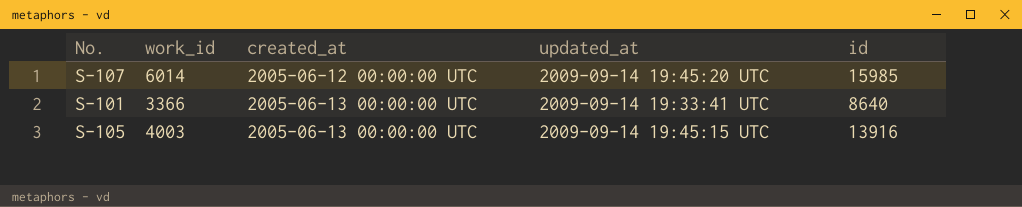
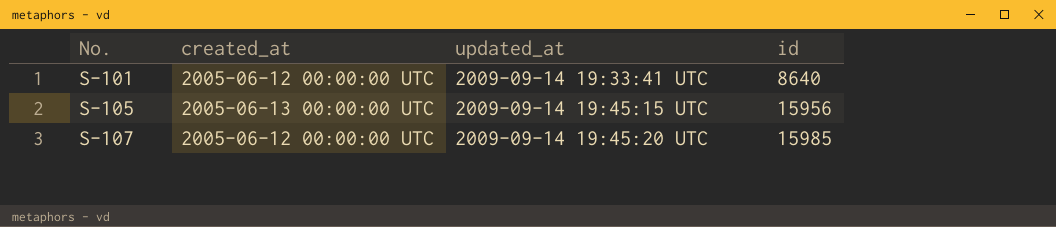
row order: created_at ascending -> No. ascending
column work_id | position: 2 -> none
S-101 | created_at: 2005-06-13 00:00:00 UTC -> 2005-06-12 00:00:00 UTC
S-105 | id: 13916 -> 15956

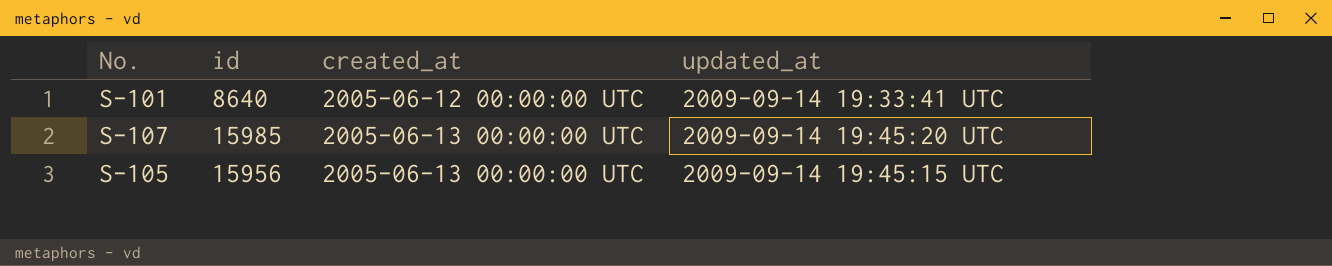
row order: No. ascending -> created_at ascending
column id | position: 4 -> 2
S-107 | created_at: 2005-06-12 00:00:00 UTC -> 2005-06-13 00:00:00 UTC

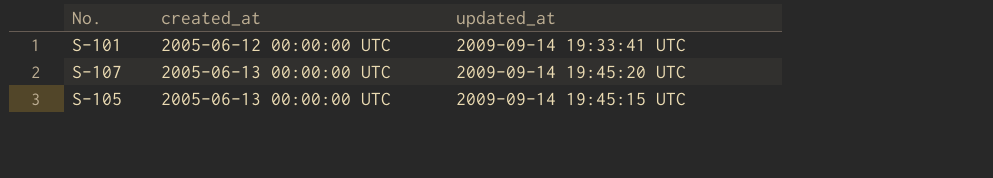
column id | position: 2 -> none

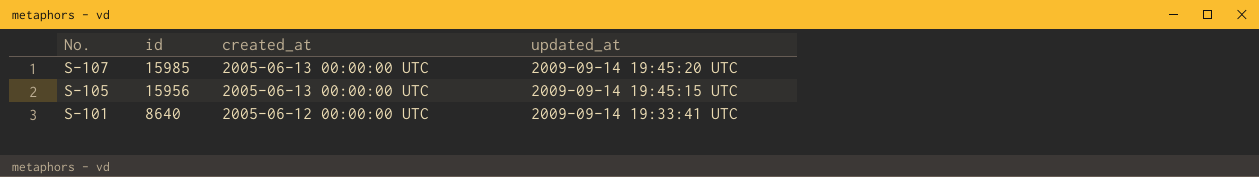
row order: created_at ascending -> No. descending
column id | position: none -> 2

